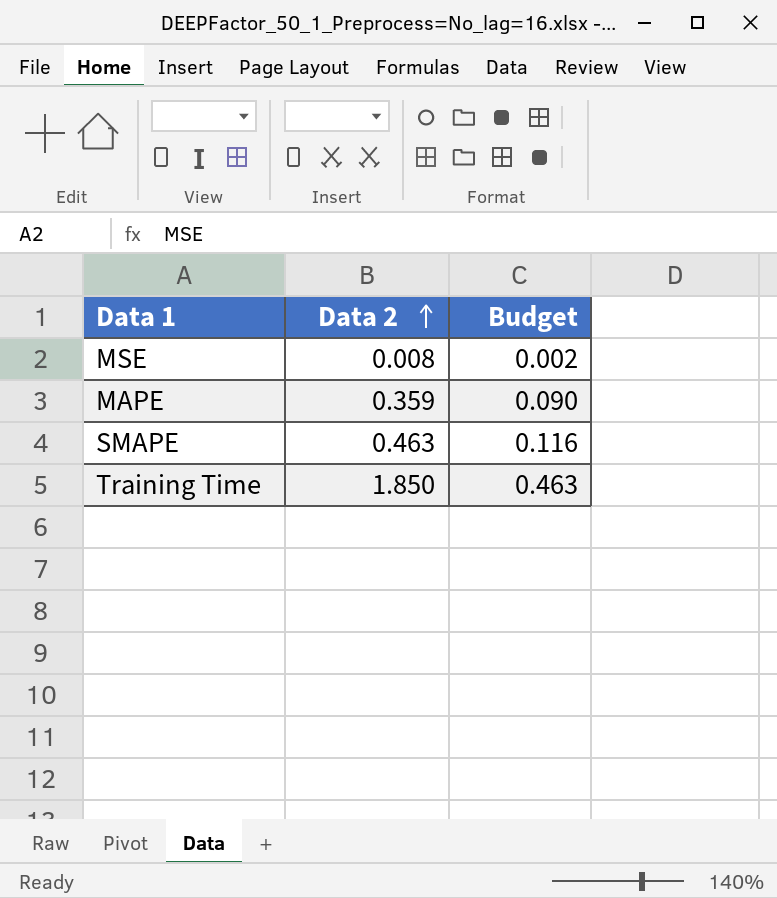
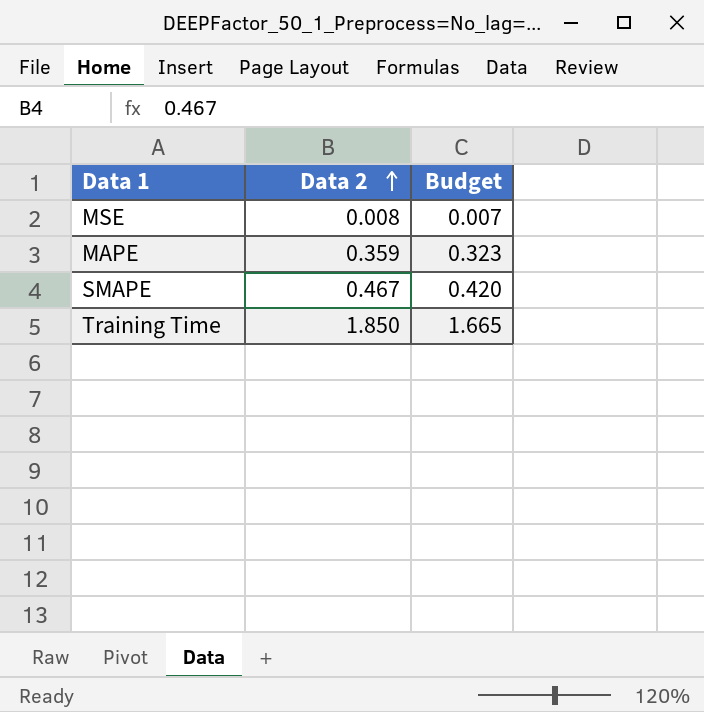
column Budget | formula: [Data 2] * 0.25 -> [Data 2] * 0.9
SMAPE | Data 2: 0.463 -> 0.467

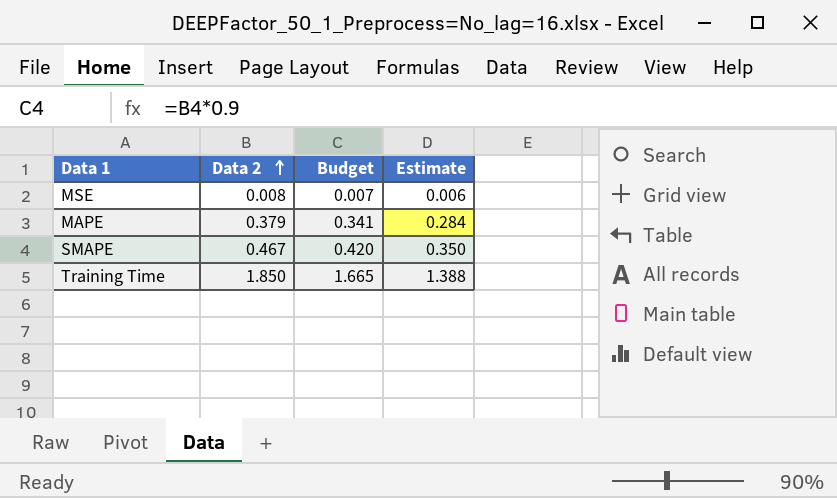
column Estimate | formula: none -> [Data 2] * 0.75
MAPE | Data 2: 0.359 -> 0.379
MAPE | Budget: 0.323 -> 0.341

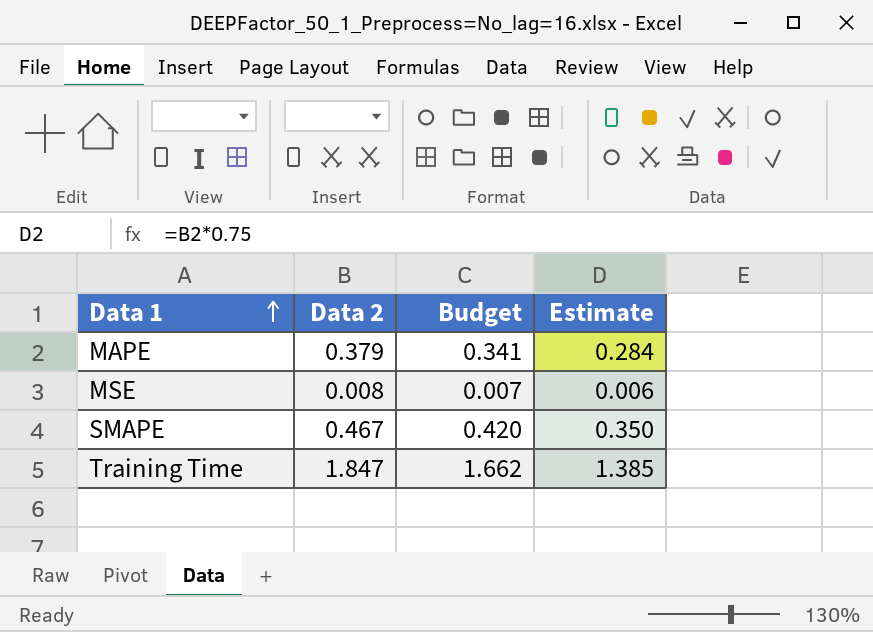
row order: Data 2 ascending -> Data 1 ascending
Training Time | Data 2: 1.850 -> 1.847
Training Time | Budget: 1.665 -> 1.662
Training Time | Estimate: 1.388 -> 1.385

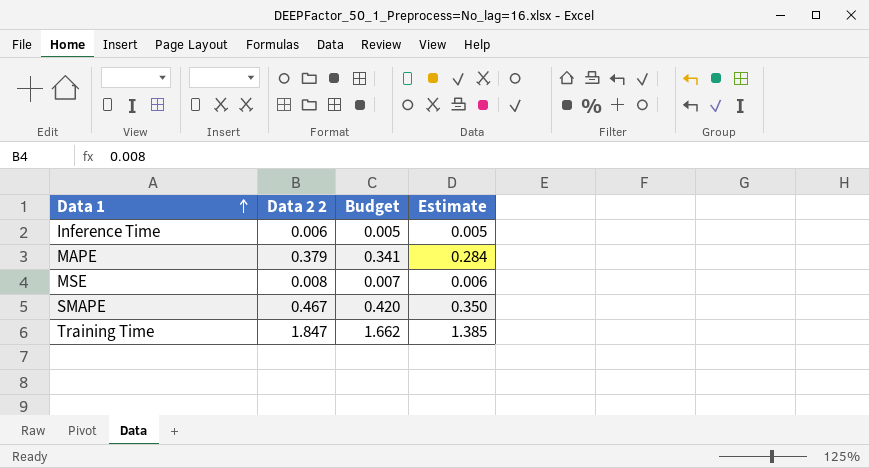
column name: Data 2 -> Data 2 2
row Inference Time: none -> 0.006 | 0.005 | 0.005

